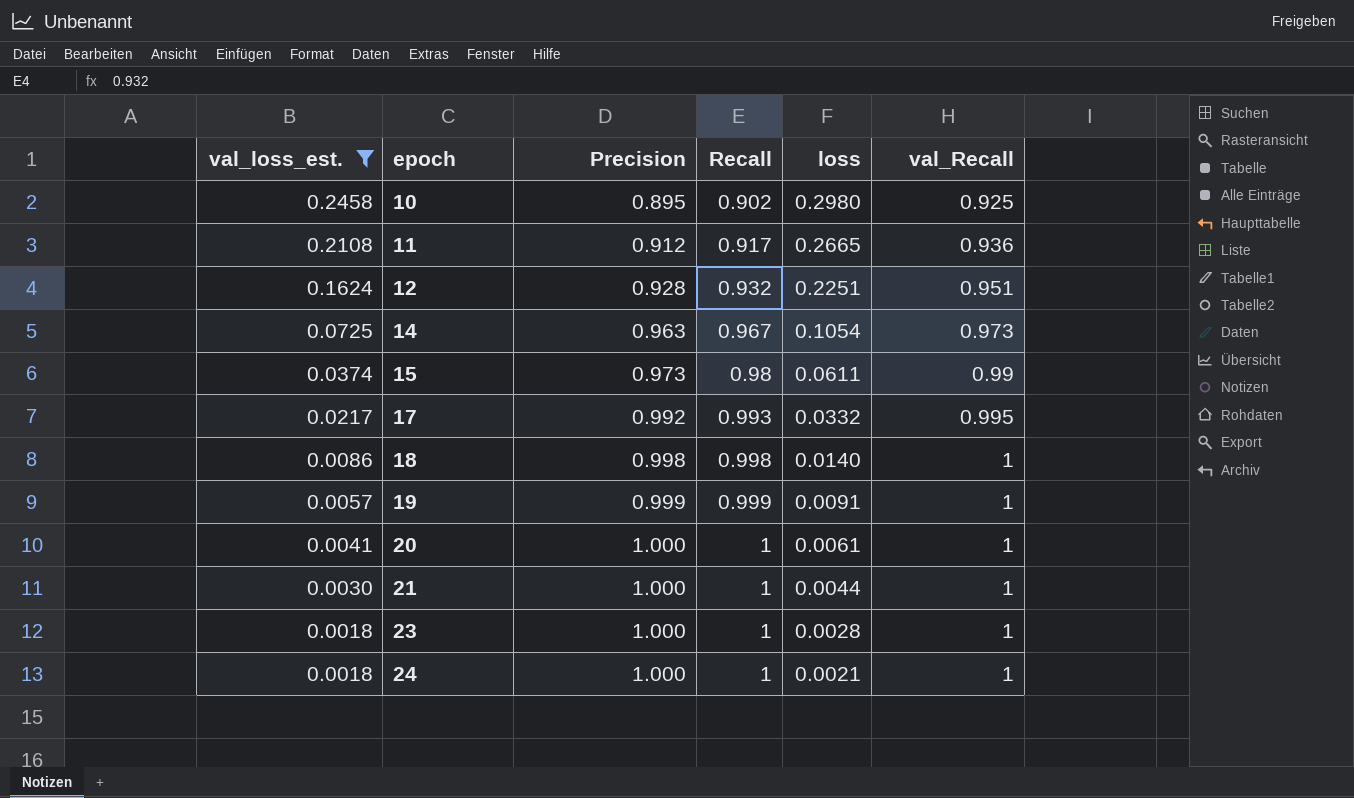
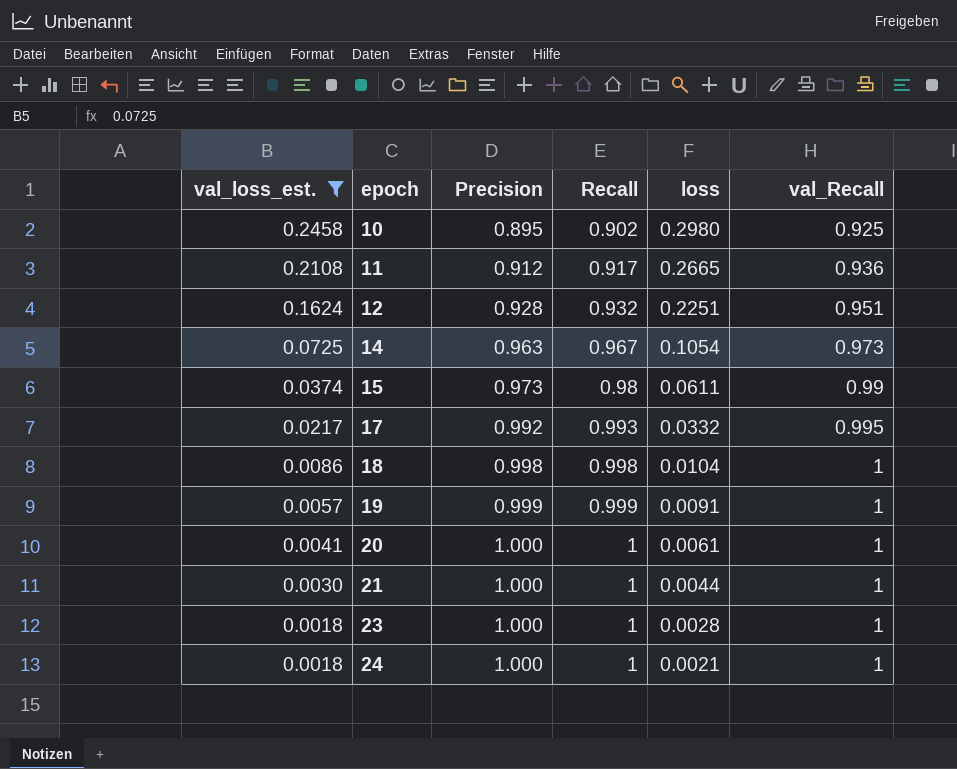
18 | loss: 0.0140 -> 0.0104

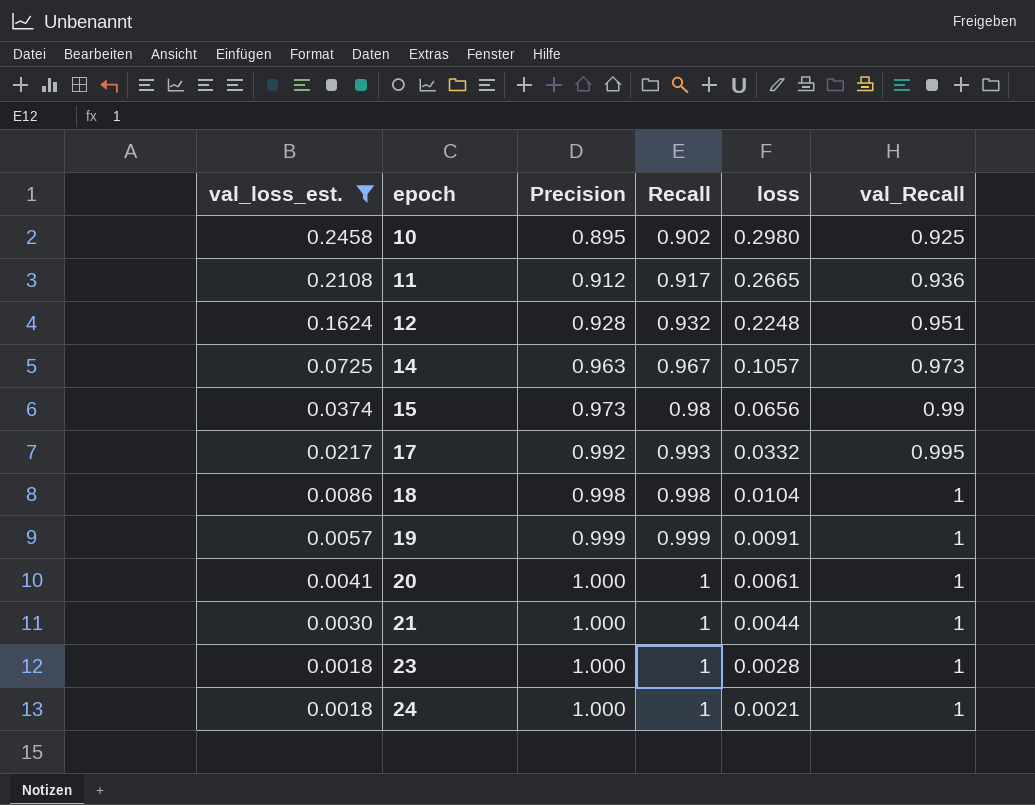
12 | loss: 0.2251 -> 0.2248
14 | loss: 0.1054 -> 0.1057
15 | loss: 0.0611 -> 0.0656

